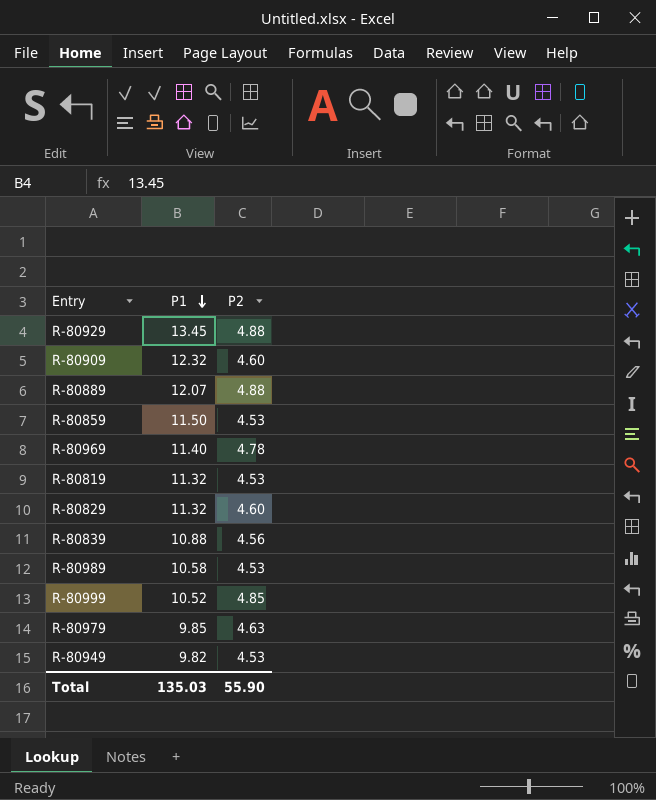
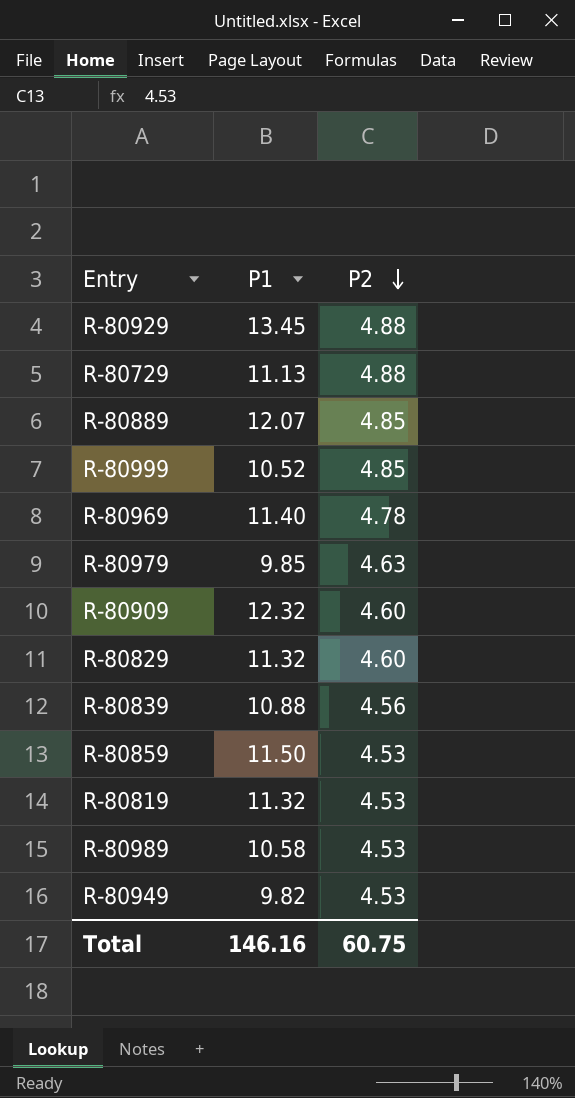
row order: P1 descending -> P2 descending
row R-80729: none -> 11.13 | 4.88
R-80889 | P2: 4.88 -> 4.85
Total | P1: 135.03 -> 146.16
Total | P2: 55.90 -> 60.75

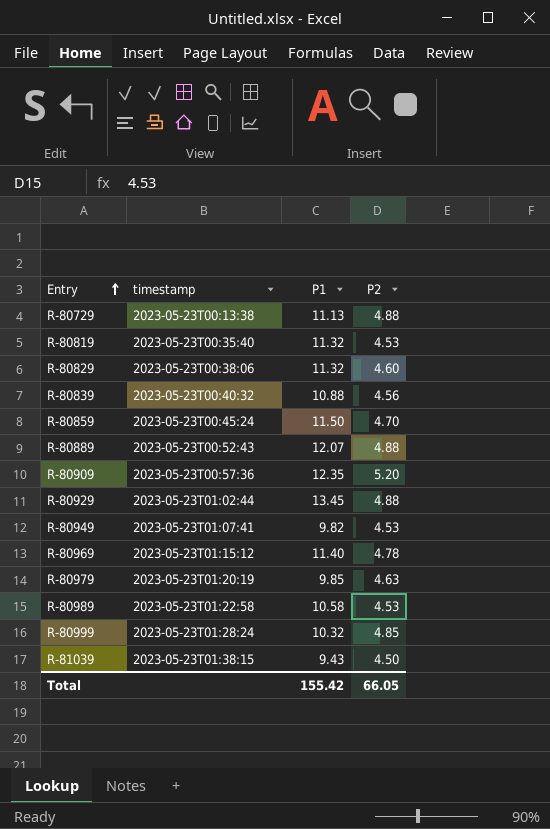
row order: P2 descending -> Entry ascending
column timestamp | position: none -> 2
R-80859 | P2: 4.53 -> 4.70
R-80889 | P2: 4.85 -> 4.88
R-80909 | P1: 12.32 -> 12.35
R-80909 | P2: 4.60 -> 5.20
R-80999 | P1: 10.52 -> 10.32
row R-81039: none -> 2023-05-23T01:38:15 | 9.43 | 4.50
Total | P1: 146.16 -> 155.42
Total | P2: 60.75 -> 66.05

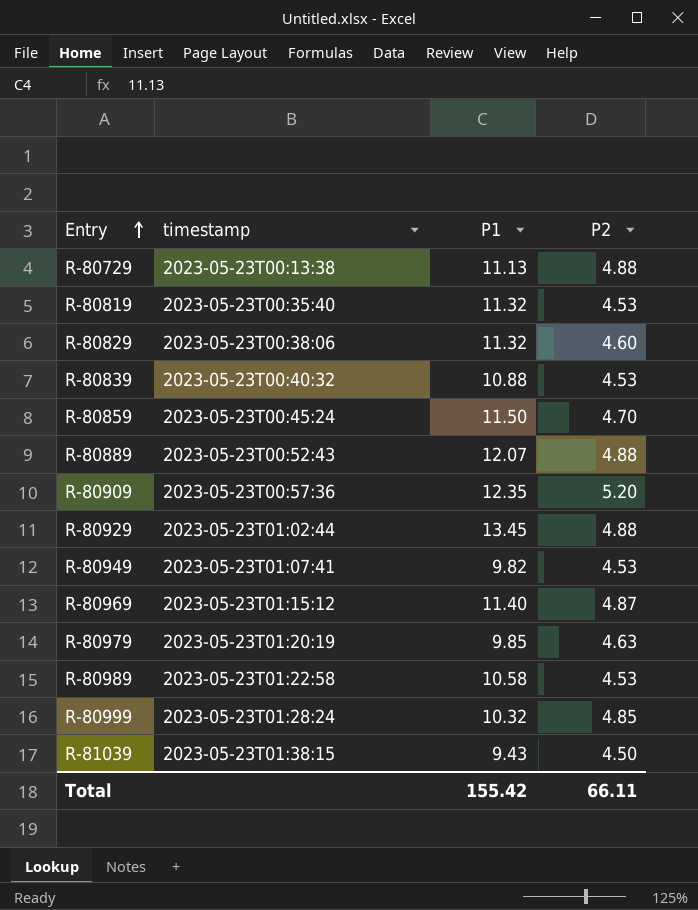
R-80839 | P2: 4.56 -> 4.53
R-80969 | P2: 4.78 -> 4.87
Total | P2: 66.05 -> 66.11

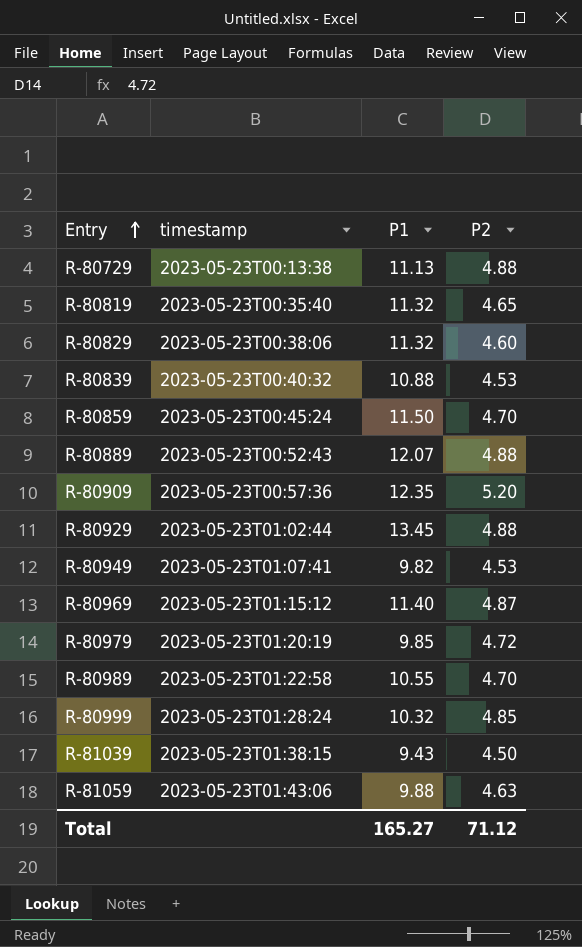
R-80819 | P2: 4.53 -> 4.65
R-80979 | P2: 4.63 -> 4.72
R-80989 | P1: 10.58 -> 10.55
R-80989 | P2: 4.53 -> 4.70
row R-81059: none -> 2023-05-23T01:43:06 | 9.88 | 4.63
Total | P1: 155.42 -> 165.27
Total | P2: 66.11 -> 71.12

